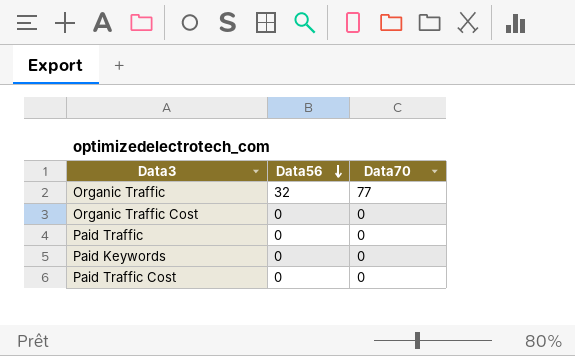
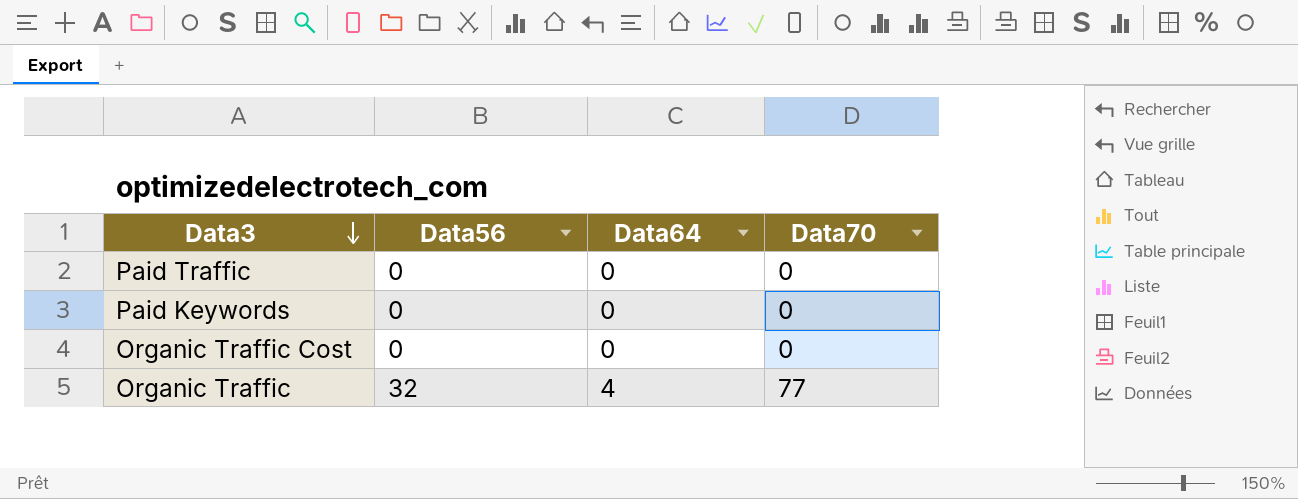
row order: Data56 descending -> Data3 descending
column Data64 | position: none -> 3
row Paid Traffic Cost: 0 | 0 -> none

